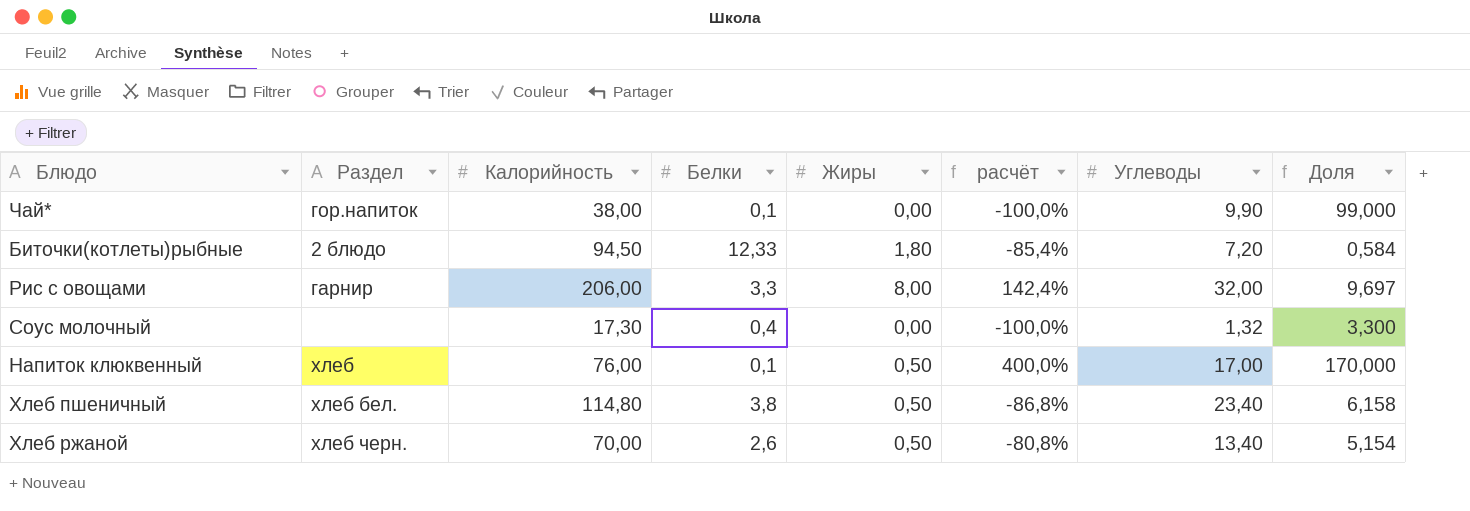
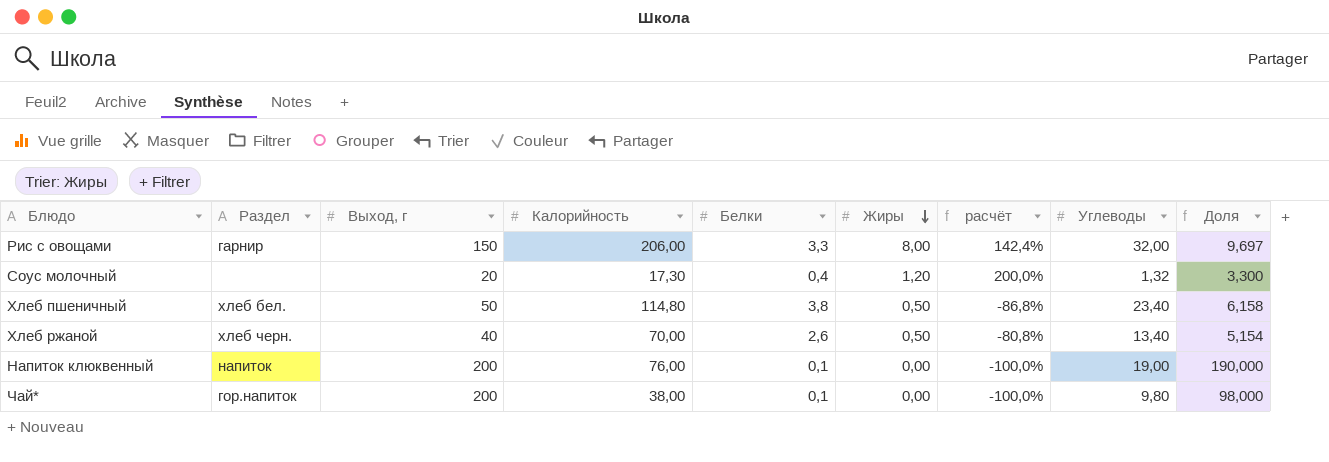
row order: none -> Жиры descending
column Выход, г | position: none -> 3
row Биточки(котлеты)рыбные: 2 блюдо | 94,50 | 12,33 | 1,80 | -85,4% | 7,20 | 0,584 -> none
Соус молочный | Жиры: 0,00 -> 1,20
Соус молочный | расчёт: -100,0% -> 200,0%
Напиток клюквенный | Раздел: хлеб -> напиток
Напиток клюквенный | Жиры: 0,50 -> 0,00
Напиток клюквенный | расчёт: 400,0% -> -100,0%
Напиток клюквенный | Углеводы: 17,00 -> 19,00
Напиток клюквенный | Доля: 170,000 -> 190,000
Чай* | Углеводы: 9,90 -> 9,80
Чай* | Доля: 99,000 -> 98,000

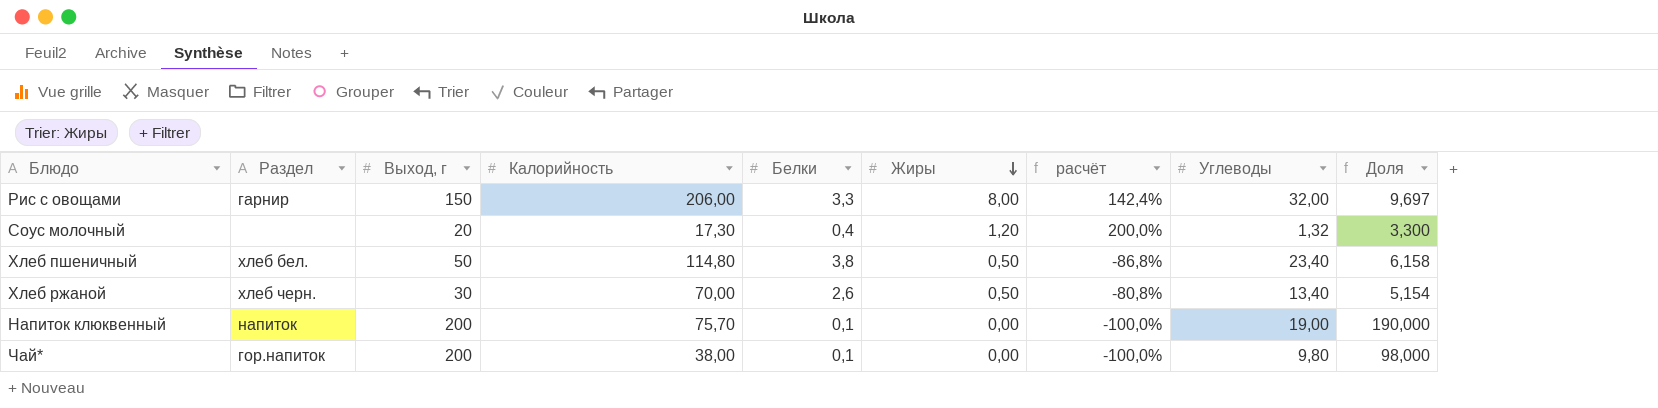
Хлеб ржаной | Выход, г: 40 -> 30
Напиток клюквенный | Калорийность: 76,00 -> 75,70

